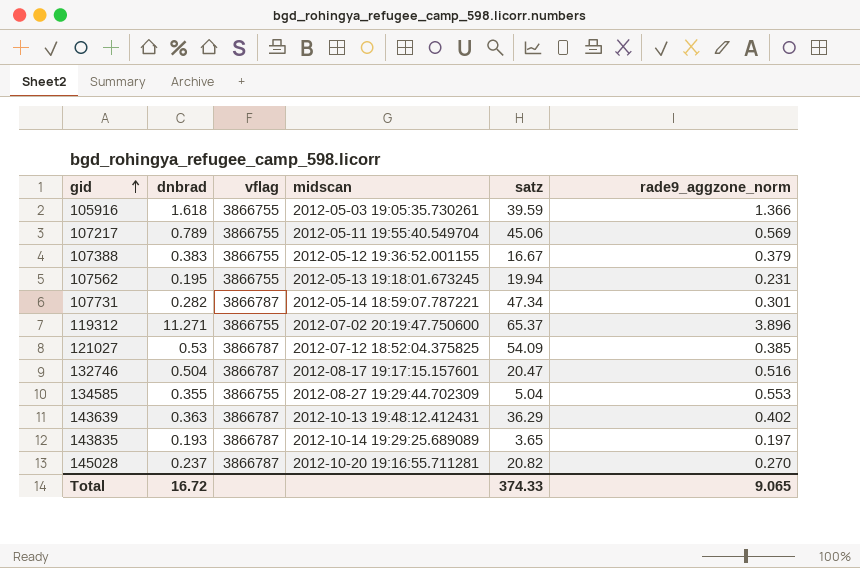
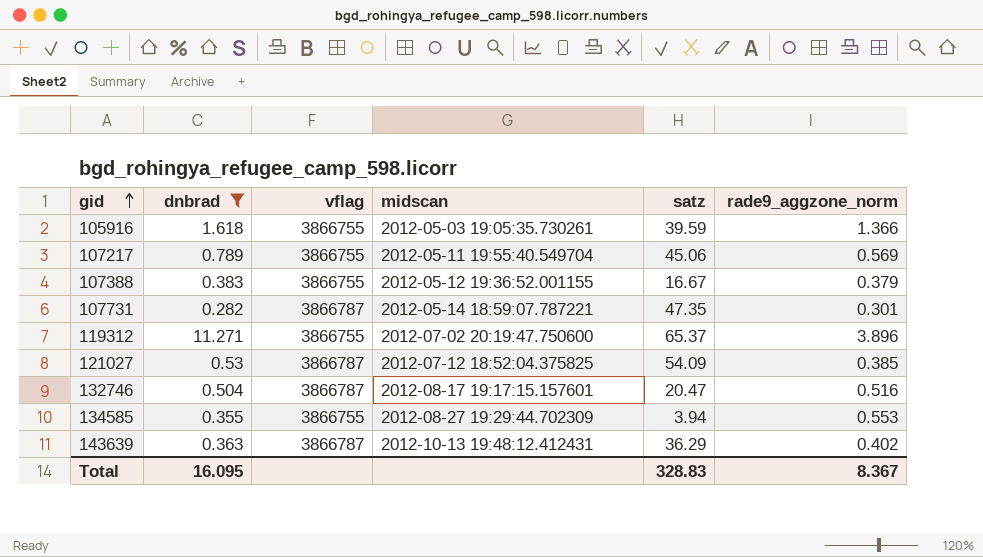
filter: none -> dnbrad >= 0.282
107731 | satz: 47.34 -> 47.35
134585 | satz: 5.04 -> 3.94
Total | dnbrad: 16.72 -> 16.095
Total | satz: 374.33 -> 328.83
Total | rade9_aggzone_norm: 9.065 -> 8.367

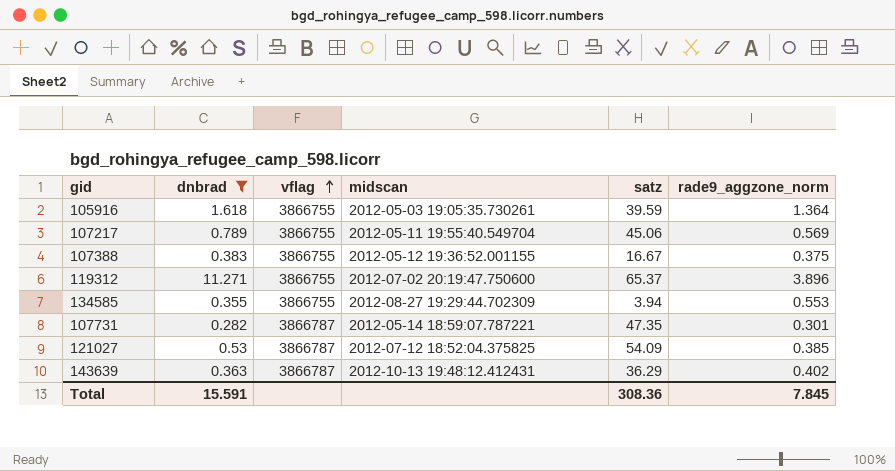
row order: gid ascending -> vflag ascending
row 132746: 0.504 | 3866787 | 2012-08-17 19:17:15.157601 | 20.47 | 0.516 -> none
105916 | rade9_aggzone_norm: 1.366 -> 1.364
107388 | rade9_aggzone_norm: 0.379 -> 0.375
Total | dnbrad: 16.095 -> 15.591
Total | satz: 328.83 -> 308.36
Total | rade9_aggzone_norm: 8.367 -> 7.845

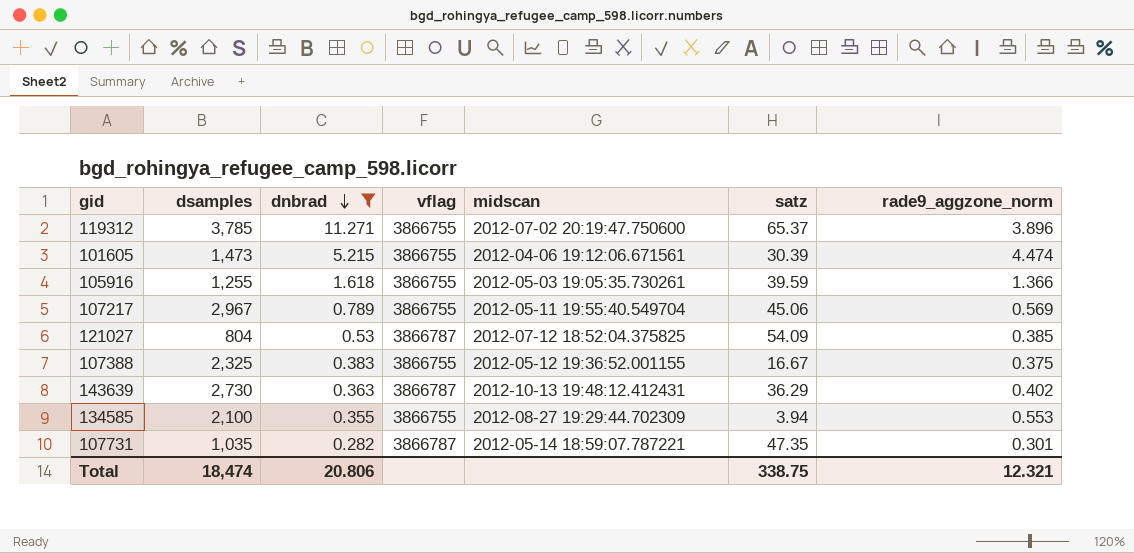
row order: vflag ascending -> dnbrad descending
column dsamples | position: none -> 2
row 101605: none -> 1,473 | 5.215 | 3866755 | 2012-04-06 19:12:06.671561 | 30.39 | 4.474
105916 | rade9_aggzone_norm: 1.364 -> 1.366
Total | dnbrad: 15.591 -> 20.806
Total | satz: 308.36 -> 338.75
Total | rade9_aggzone_norm: 7.845 -> 12.321

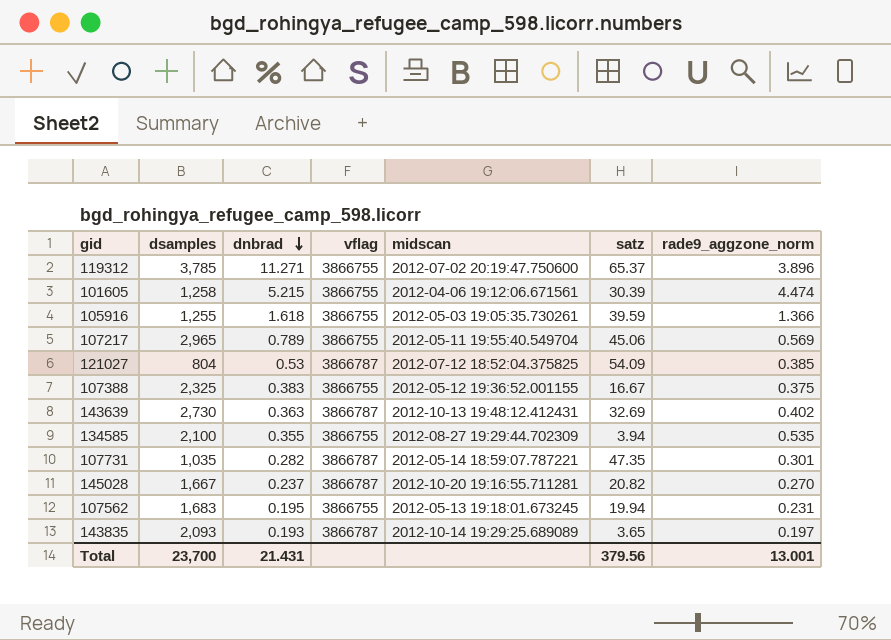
filter: dnbrad >= 0.282 -> none
101605 | dsamples: 1,473 -> 1,258
107217 | dsamples: 2,967 -> 2,965
143639 | satz: 36.29 -> 32.69
134585 | rade9_aggzone_norm: 0.553 -> 0.535
Total | dsamples: 18,474 -> 23,700
Total | dnbrad: 20.806 -> 21.431
Total | satz: 338.75 -> 379.56
Total | rade9_aggzone_norm: 12.321 -> 13.001

